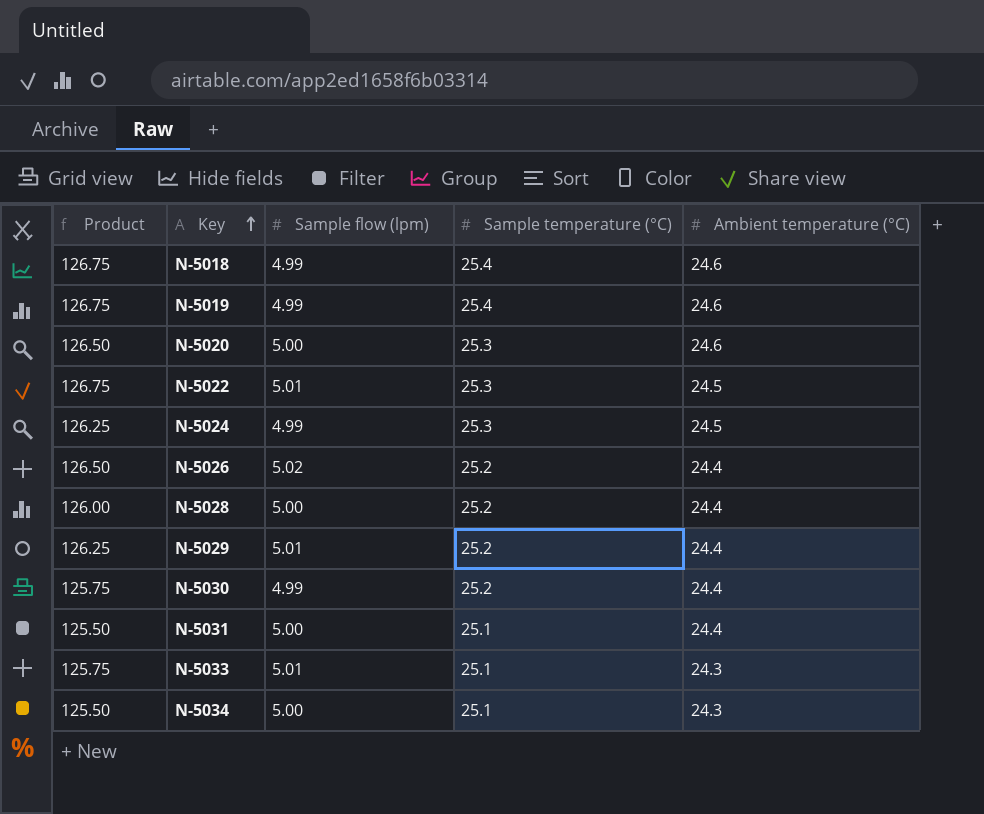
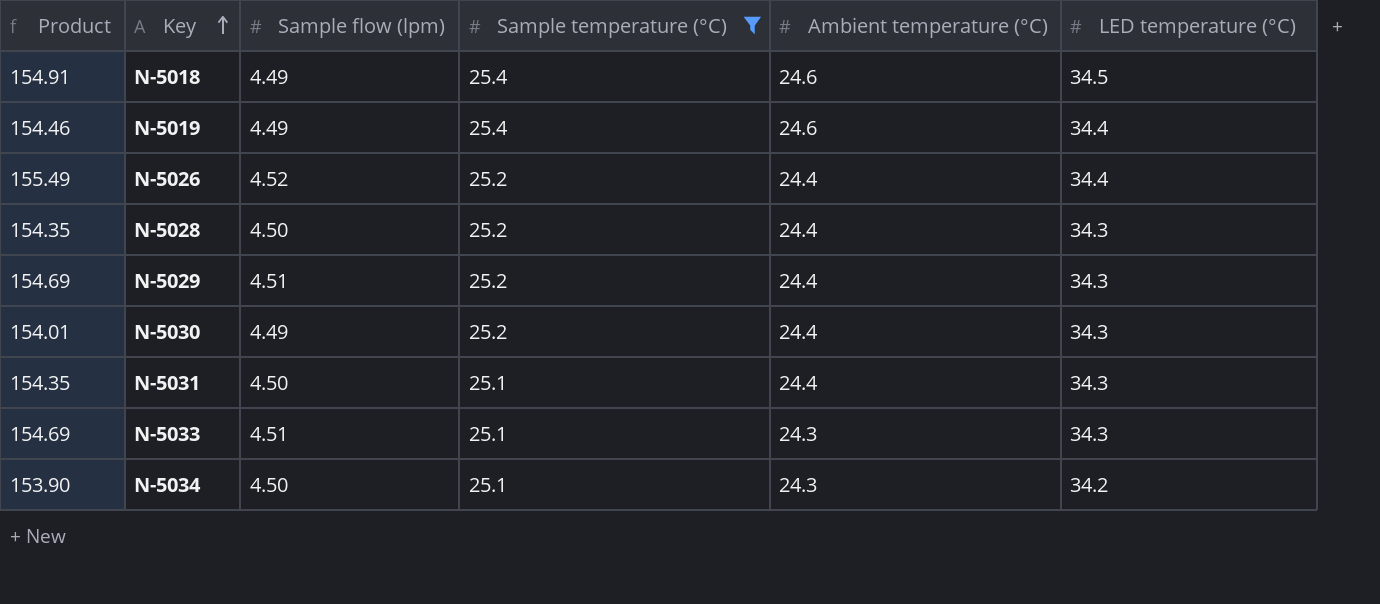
filter: none -> Sample temperature (°C) != 25.3
column Product | formula: [Sample flow (lpm)] * [Sample temperature (°C)] -> [Sample flow (lpm)] * [LED temperature (°C)]
column LED temperature (°C) | position: none -> 6
N-5018 | Sample flow (lpm): 4.99 -> 4.49
N-5019 | Sample flow (lpm): 4.99 -> 4.49
N-5026 | Sample flow (lpm): 5.02 -> 4.52
N-5028 | Sample flow (lpm): 5.00 -> 4.50
N-5029 | Sample flow (lpm): 5.01 -> 4.51
N-5030 | Sample flow (lpm): 4.99 -> 4.49
N-5031 | Sample flow (lpm): 5.00 -> 4.50
N-5033 | Sample flow (lpm): 5.01 -> 4.51
N-5034 | Sample flow (lpm): 5.00 -> 4.50

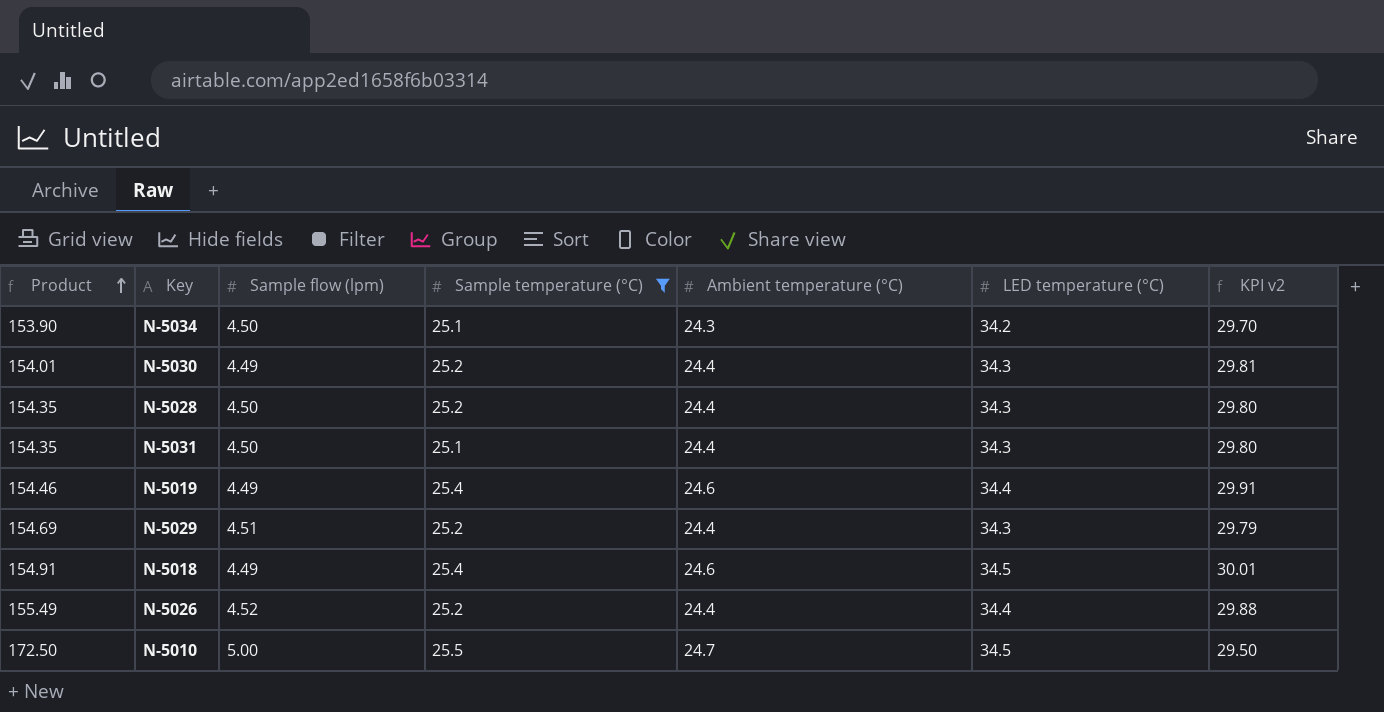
row order: Key ascending -> Product ascending
column KPI v2 | formula: none -> [LED temperature (°C)] - [Sample flow (lpm)]
row N-5033: 154.69 | 4.51 | 25.1 | 24.3 | 34.3 -> none
row N-5010: none -> 172.50 | 5.00 | 25.5 | 24.7 | 34.5 | 29.50

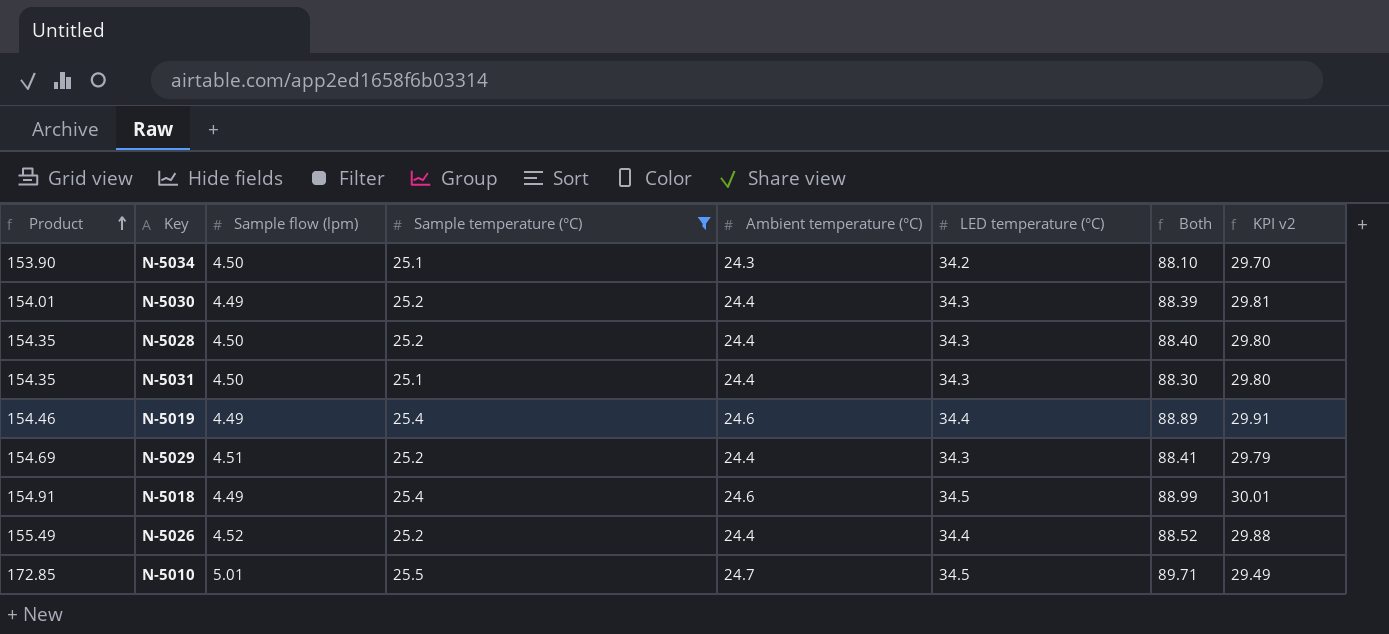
column Both | formula: none -> [Sample flow (lpm)] + [Sample temperature (°C)] + [Ambient temperature (°C)] + [LED temperature (°C)]
N-5010 | Product: 172.50 -> 172.85
N-5010 | Sample flow (lpm): 5.00 -> 5.01
N-5010 | KPI v2: 29.50 -> 29.49

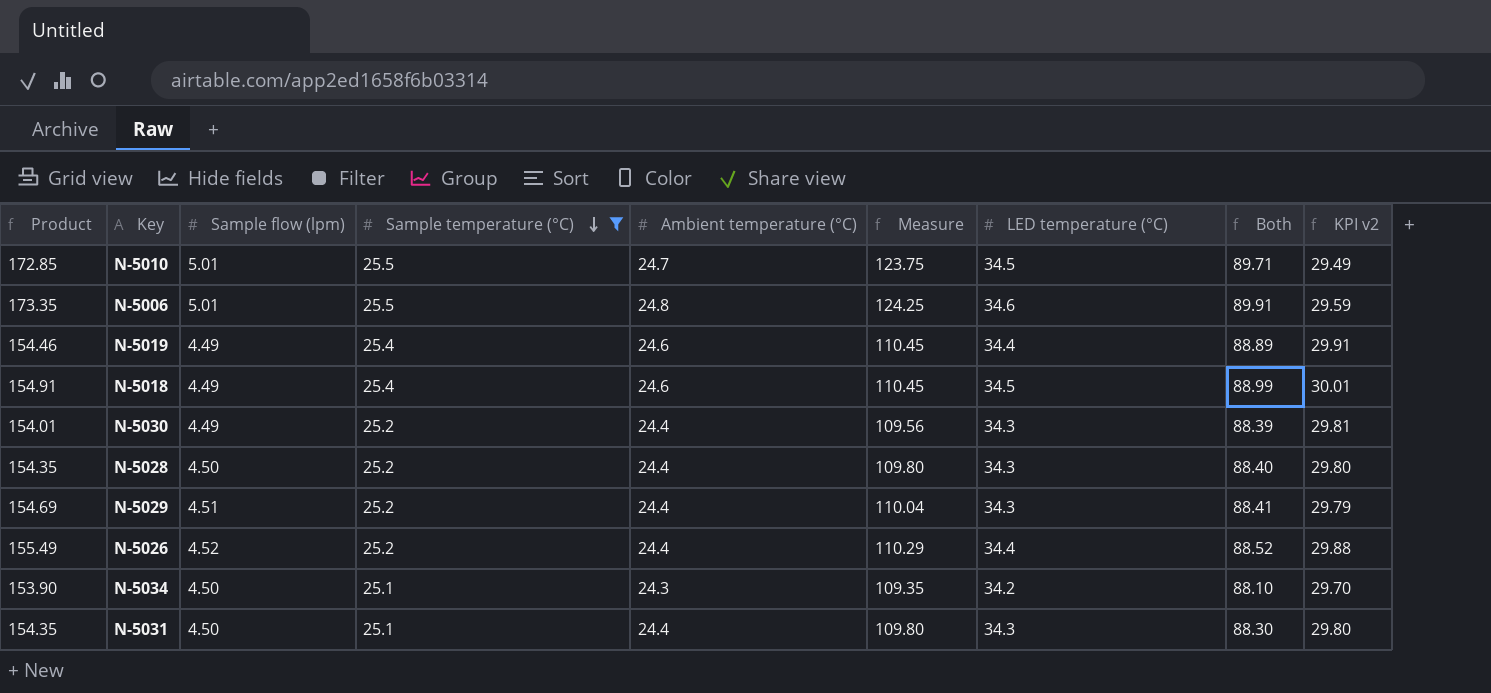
row order: Product ascending -> Sample temperature (°C) descending
column Measure | formula: none -> [Sample flow (lpm)] * [Ambient temperature (°C)]
row N-5006: none -> 173.35 | 5.01 | 25.5 | 24.8 | 124.25 | 34.6 | 89.91 | 29.59

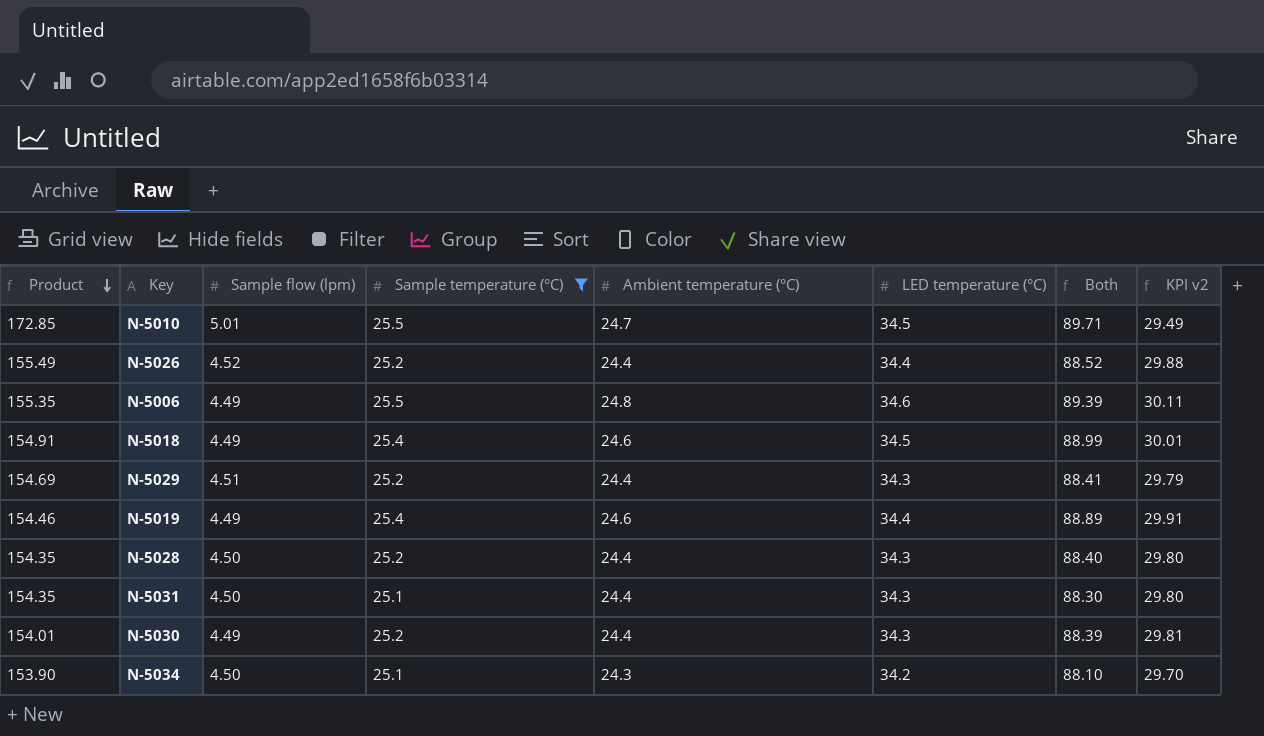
row order: Sample temperature (°C) descending -> Product descending
column Measure | formula: [Sample flow (lpm)] * [Ambient temperature (°C)] -> none
N-5006 | Product: 173.35 -> 155.35
N-5006 | Sample flow (lpm): 5.01 -> 4.49
N-5006 | Both: 89.91 -> 89.39
N-5006 | KPI v2: 29.59 -> 30.11

